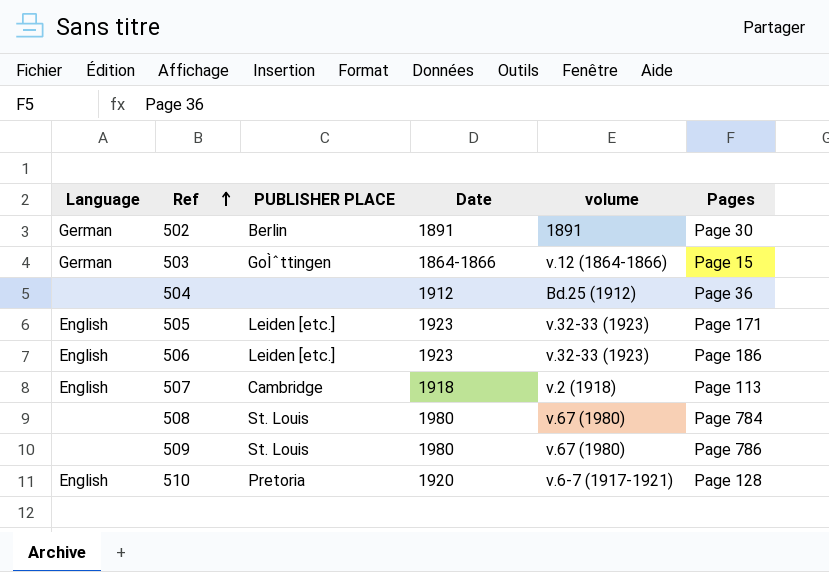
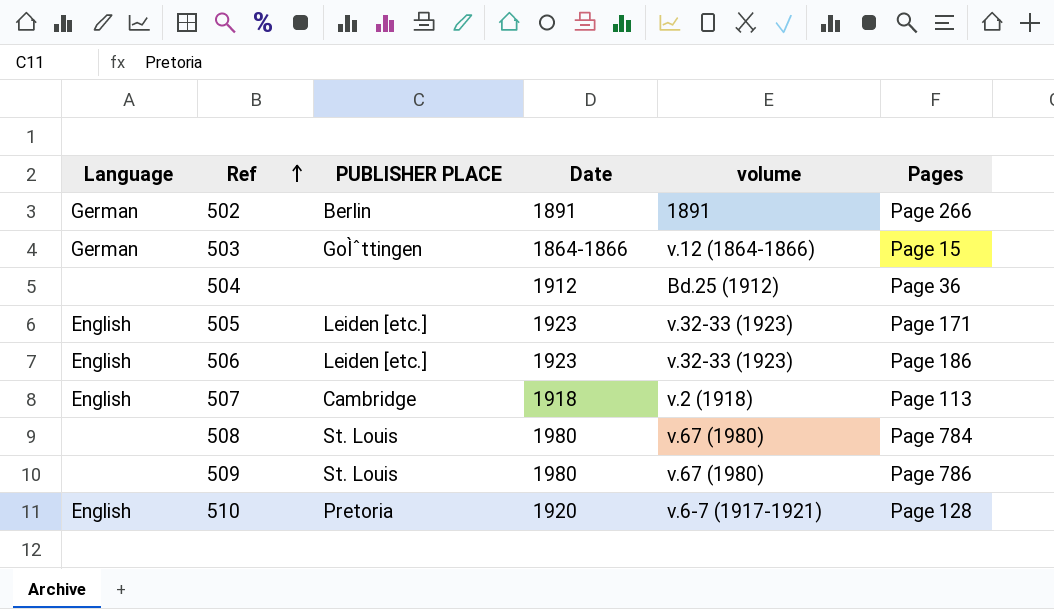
502 | Pages: Page 30 -> Page 266

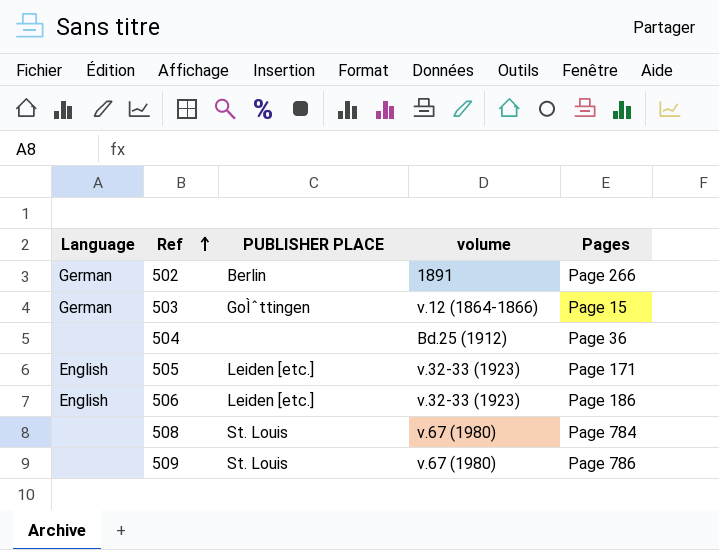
column Date | position: 4 -> none
row 507: English | Cambridge | 1918 | v.2 (1918) | Page 113 -> none
row 510: English | Pretoria | 1920 | v.6-7 (1917-1921) | Page 128 -> none

